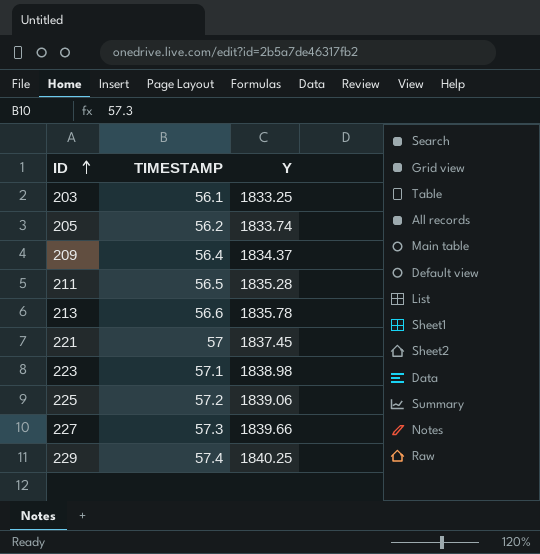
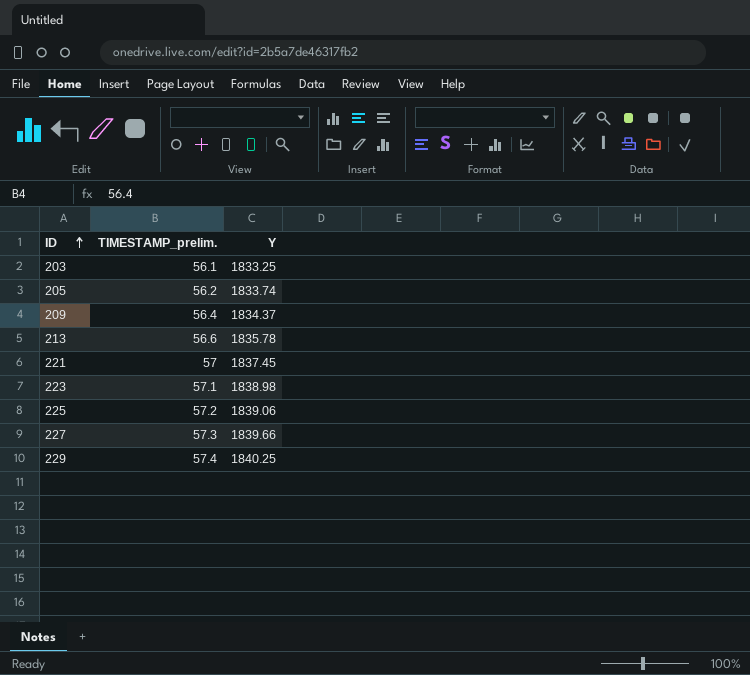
column name: TIMESTAMP -> TIMESTAMP_prelim.
row 211: 56.5 | 1835.28 -> none

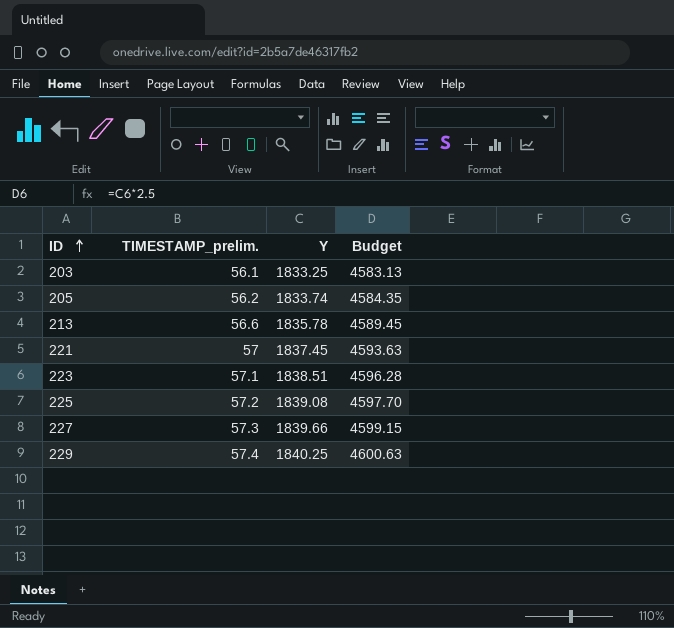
column Budget | formula: none -> [Y] * 2.5
row 209: 56.4 | 1834.37 -> none
223 | Y: 1838.98 -> 1838.51
225 | Y: 1839.06 -> 1839.08

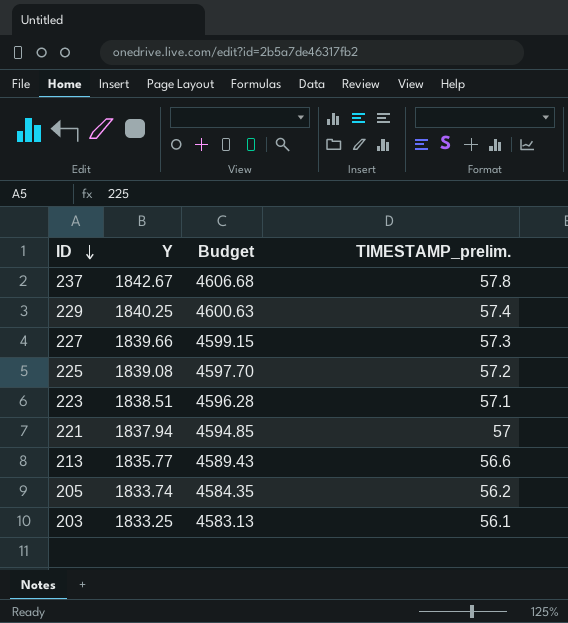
row order: ID ascending -> ID descending
column TIMESTAMP_prelim. | position: 2 -> 4
row 237: none -> 1842.67 | 4606.68 | 57.8
221 | Y: 1837.45 -> 1837.94
221 | Budget: 4593.63 -> 4594.85
213 | Y: 1835.78 -> 1835.77
213 | Budget: 4589.45 -> 4589.43

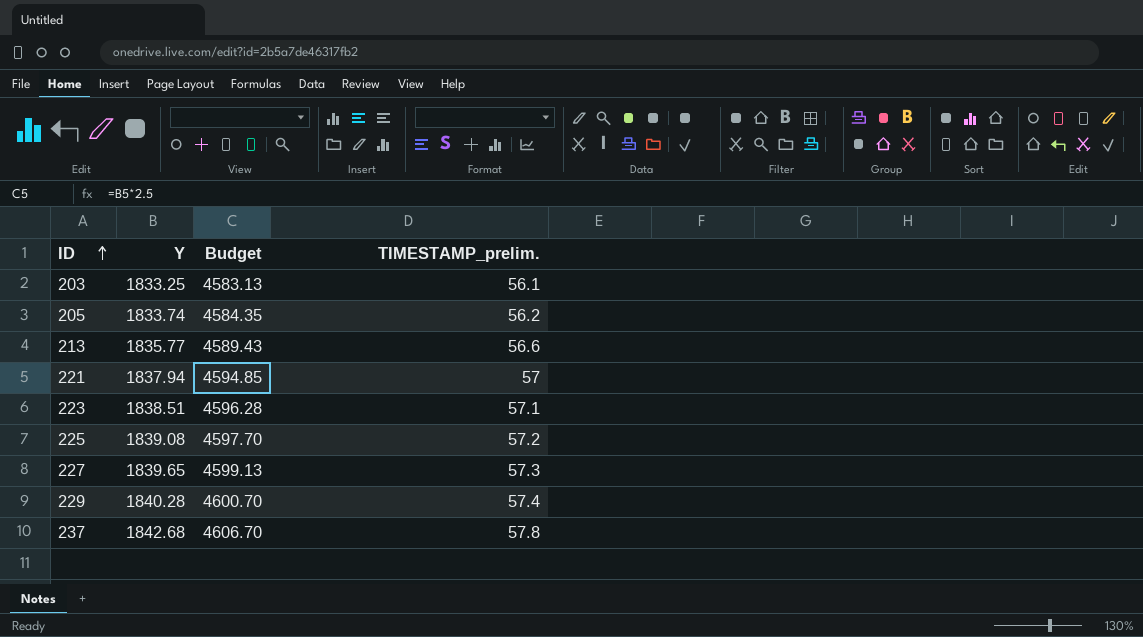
row order: ID descending -> ID ascending
227 | Y: 1839.66 -> 1839.65
227 | Budget: 4599.15 -> 4599.13
229 | Y: 1840.25 -> 1840.28
229 | Budget: 4600.63 -> 4600.70
237 | Y: 1842.67 -> 1842.68
237 | Budget: 4606.68 -> 4606.70

